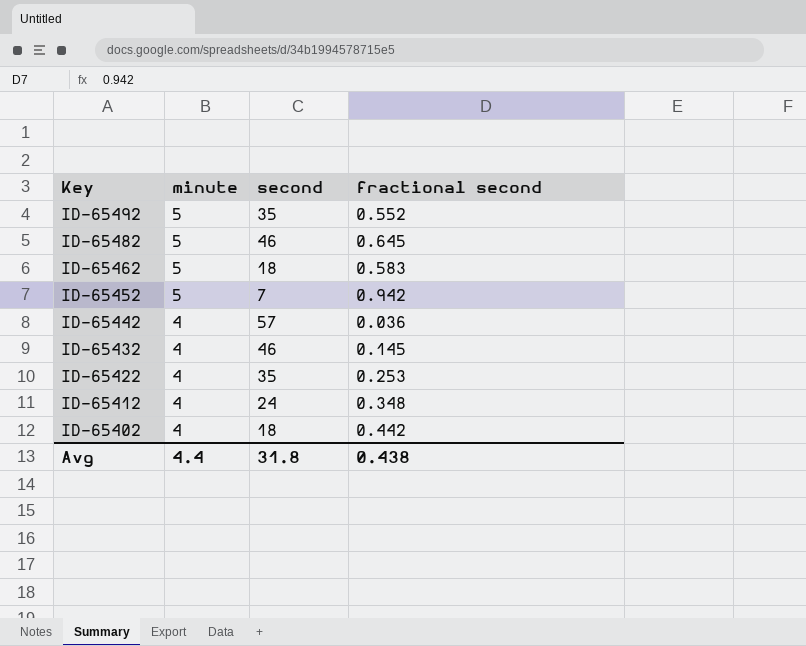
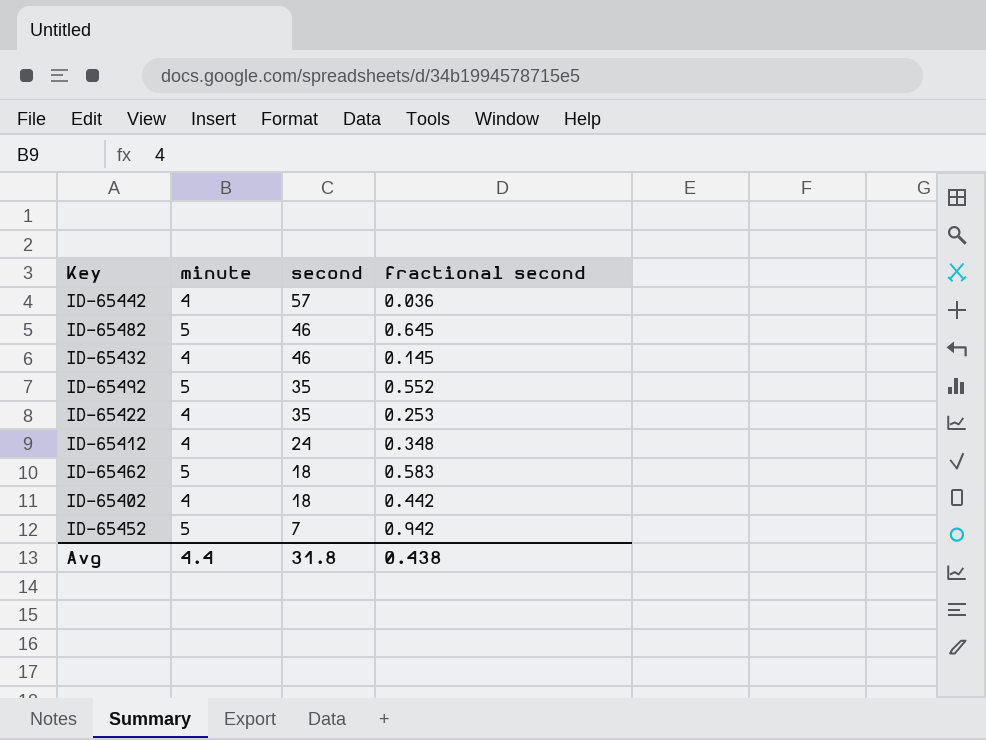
row order: Key descending -> second descending

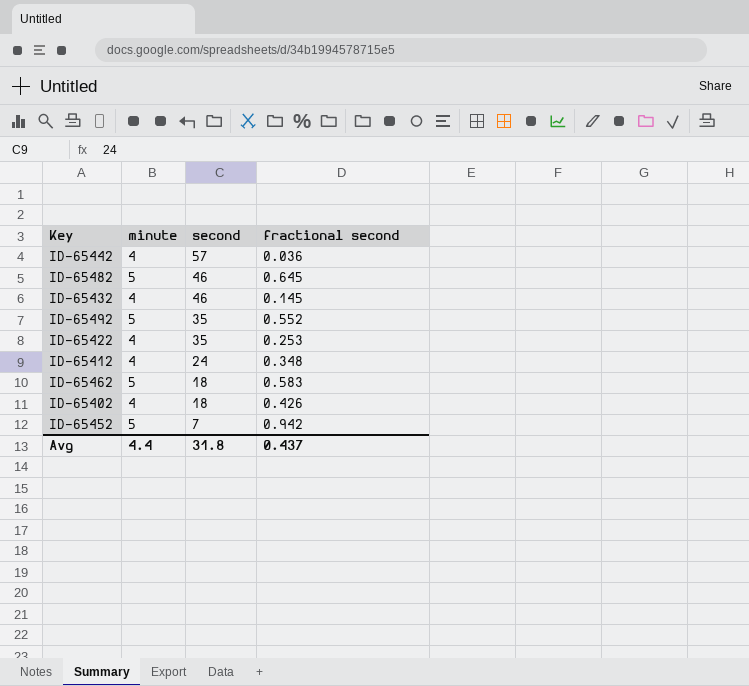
ID-65402 | fractional second: 0.442 -> 0.426
Avg | fractional second: 0.438 -> 0.437

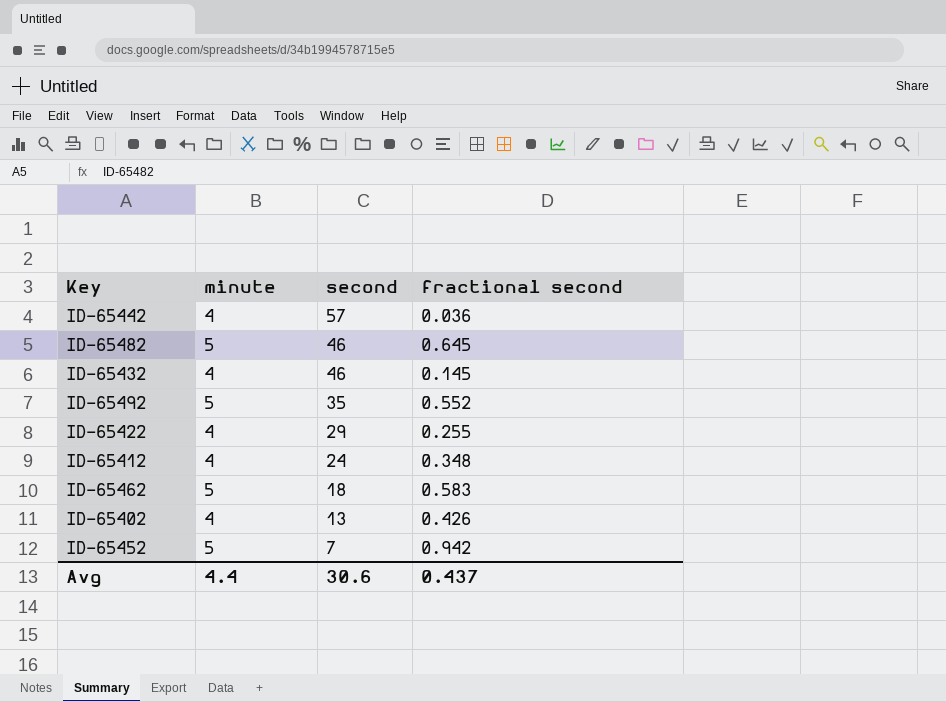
ID-65422 | second: 35 -> 29
ID-65422 | fractional second: 0.253 -> 0.255
ID-65402 | second: 18 -> 13
Avg | second: 31.8 -> 30.6

